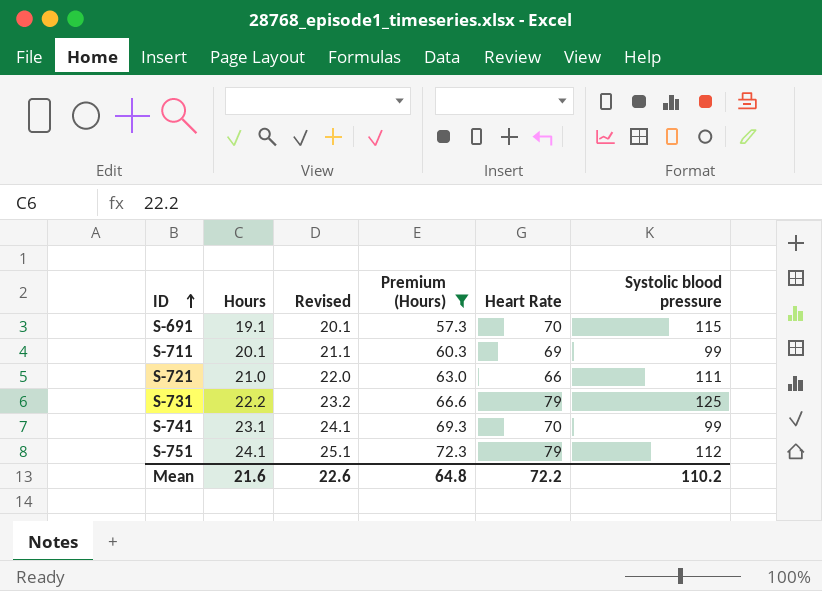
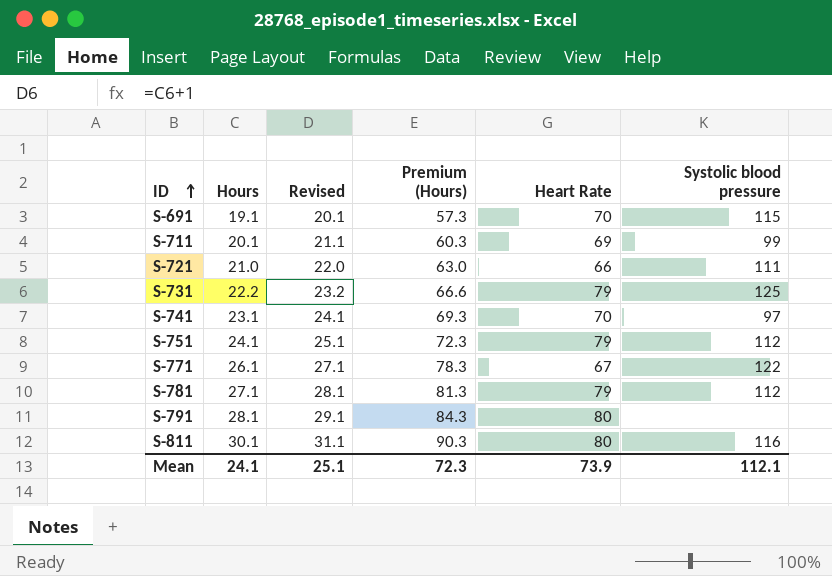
filter: Premium (Hours) <= 72.3 -> none
S-741 | Systolic blood pressure: 99 -> 97
Mean | Hours: 21.6 -> 24.1
Mean | Revised: 22.6 -> 25.1
Mean | Premium (Hours): 64.8 -> 72.3
Mean | Heart Rate: 72.2 -> 73.9
Mean | Systolic blood pressure: 110.2 -> 112.1

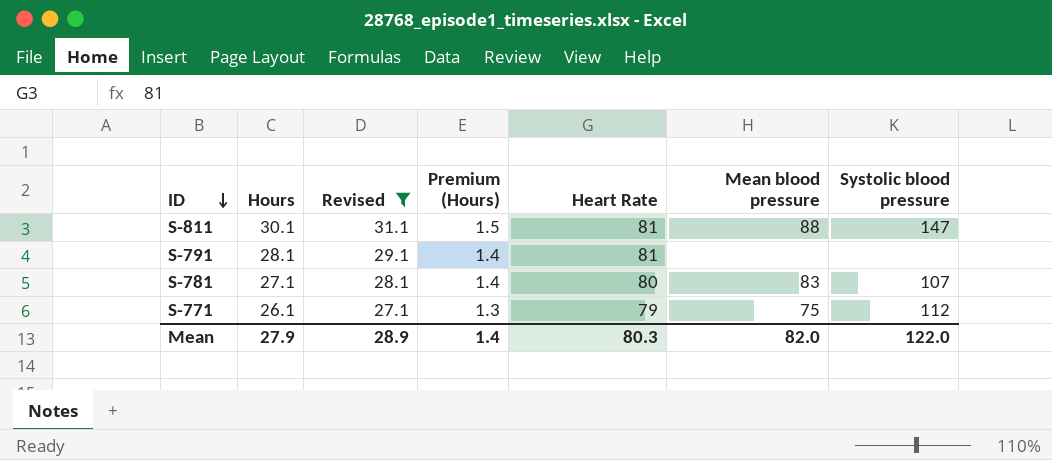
filter: none -> Revised >= 27.1
row order: ID ascending -> ID descending
column Premium (Hours) | formula: [Hours] * 3 -> [Hours] * 0.05
column Mean blood pressure | position: none -> 6
S-811 | Heart Rate: 80 -> 81
S-811 | Systolic blood pressure: 116 -> 147
S-791 | Heart Rate: 80 -> 81
S-781 | Heart Rate: 79 -> 80
S-781 | Systolic blood pressure: 112 -> 107
S-771 | Heart Rate: 67 -> 79
S-771 | Systolic blood pressure: 122 -> 112
Mean | Hours: 24.1 -> 27.9
Mean | Revised: 25.1 -> 28.9
Mean | Premium (Hours): 72.3 -> 1.4
Mean | Heart Rate: 73.9 -> 80.3
Mean | Systolic blood pressure: 112.1 -> 122.0

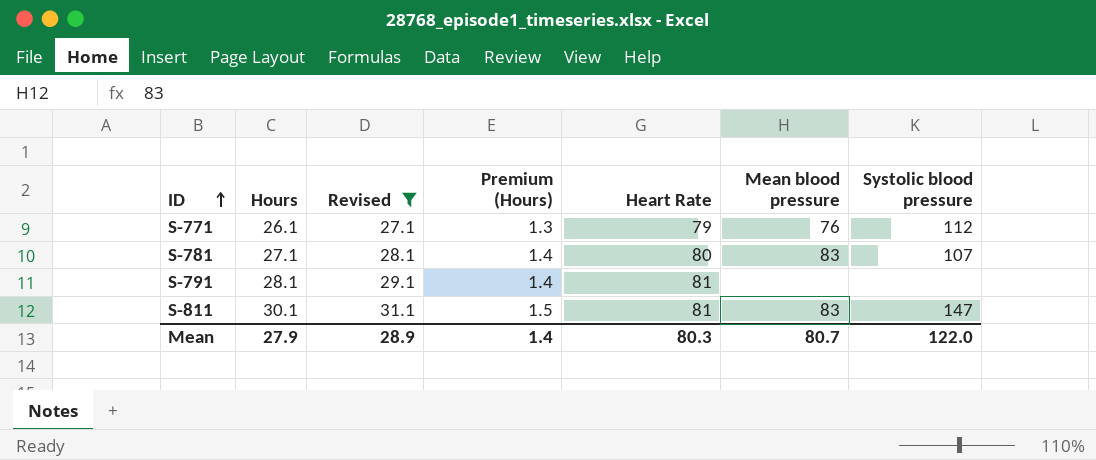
row order: ID descending -> ID ascending
S-771 | Mean blood pressure: 75 -> 76
S-811 | Mean blood pressure: 88 -> 83
Mean | Mean blood pressure: 82.0 -> 80.7

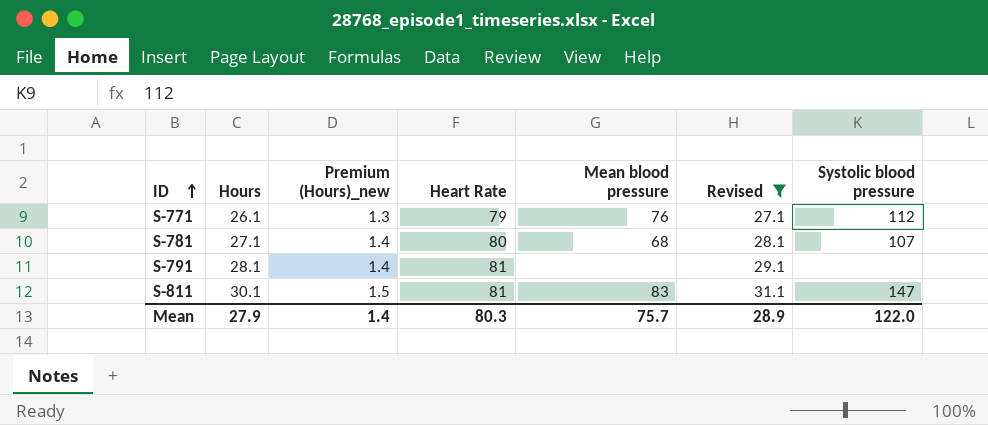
column name: Premium (Hours) -> Premium (Hours)_new
column Revised | position: 3 -> 6
S-781 | Mean blood pressure: 83 -> 68
Mean | Mean blood pressure: 80.7 -> 75.7

